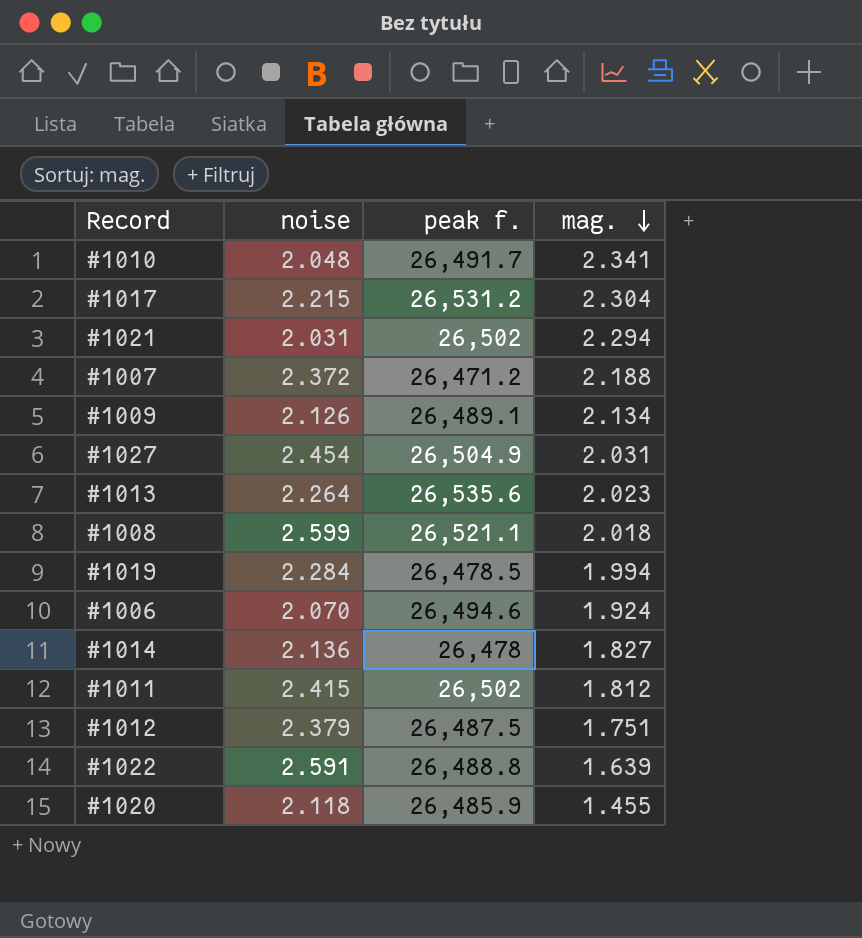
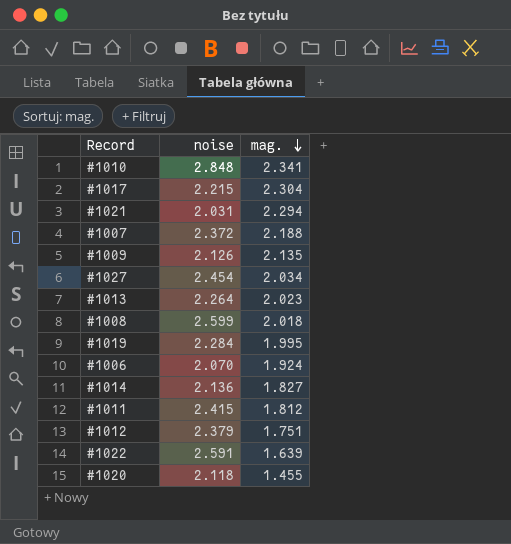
column peak f. | position: 3 -> none
#1010 | noise: 2.048 -> 2.848
#1009 | mag.: 2.134 -> 2.135
#1027 | mag.: 2.031 -> 2.034
#1019 | mag.: 1.994 -> 1.995

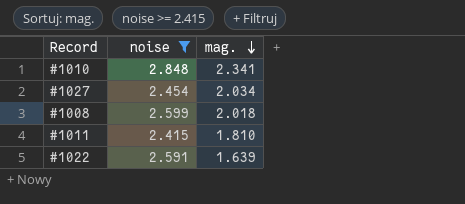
filter: none -> noise >= 2.415
#1011 | mag.: 1.812 -> 1.810

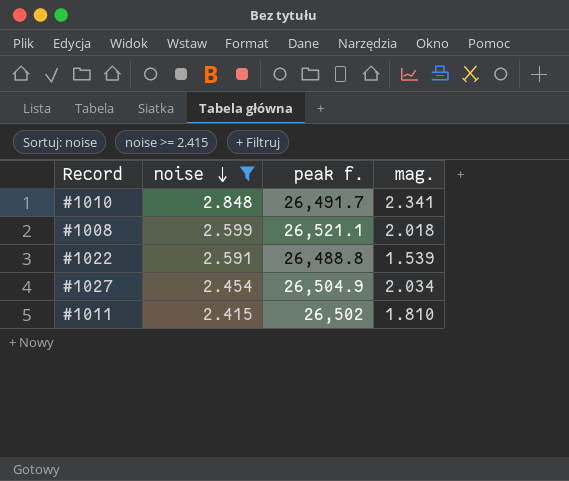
row order: mag. descending -> noise descending
column peak f. | position: none -> 3
#1022 | mag.: 1.639 -> 1.539

